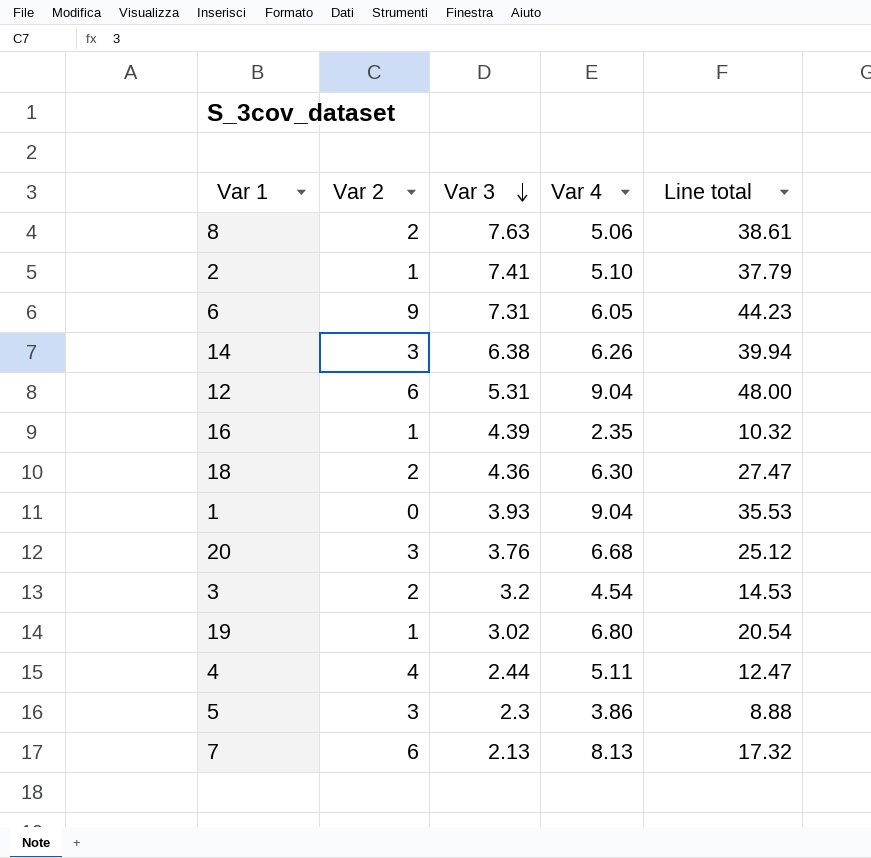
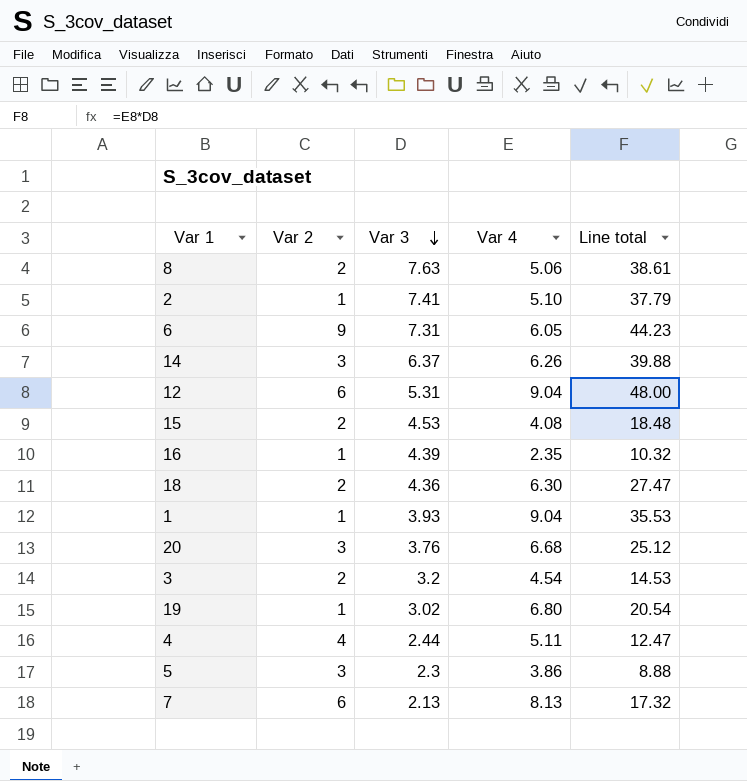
14 | Var 3: 6.38 -> 6.37
14 | Line total: 39.94 -> 39.88
row 15: none -> 2 | 4.53 | 4.08 | 18.48
1 | Var 2: 0 -> 1

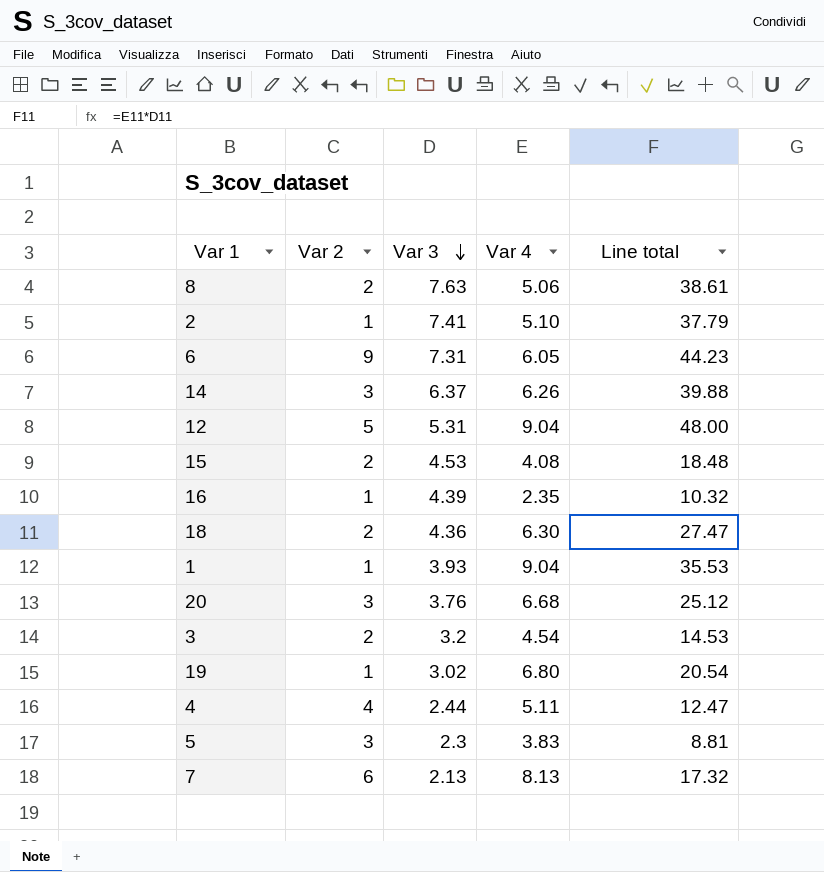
12 | Var 2: 6 -> 5
5 | Var 4: 3.86 -> 3.83
5 | Line total: 8.88 -> 8.81

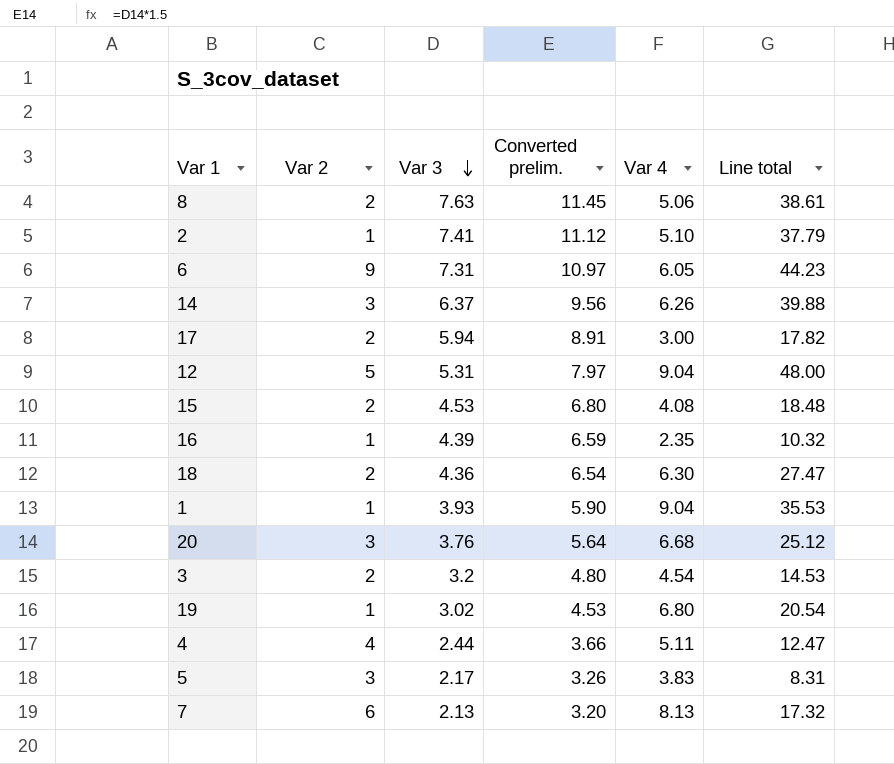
column Converted prelim. | formula: none -> [Var 3] * 1.5
row 17: none -> 2 | 5.94 | 8.91 | 3.00 | 17.82
5 | Var 3: 2.3 -> 2.17
5 | Line total: 8.81 -> 8.31

